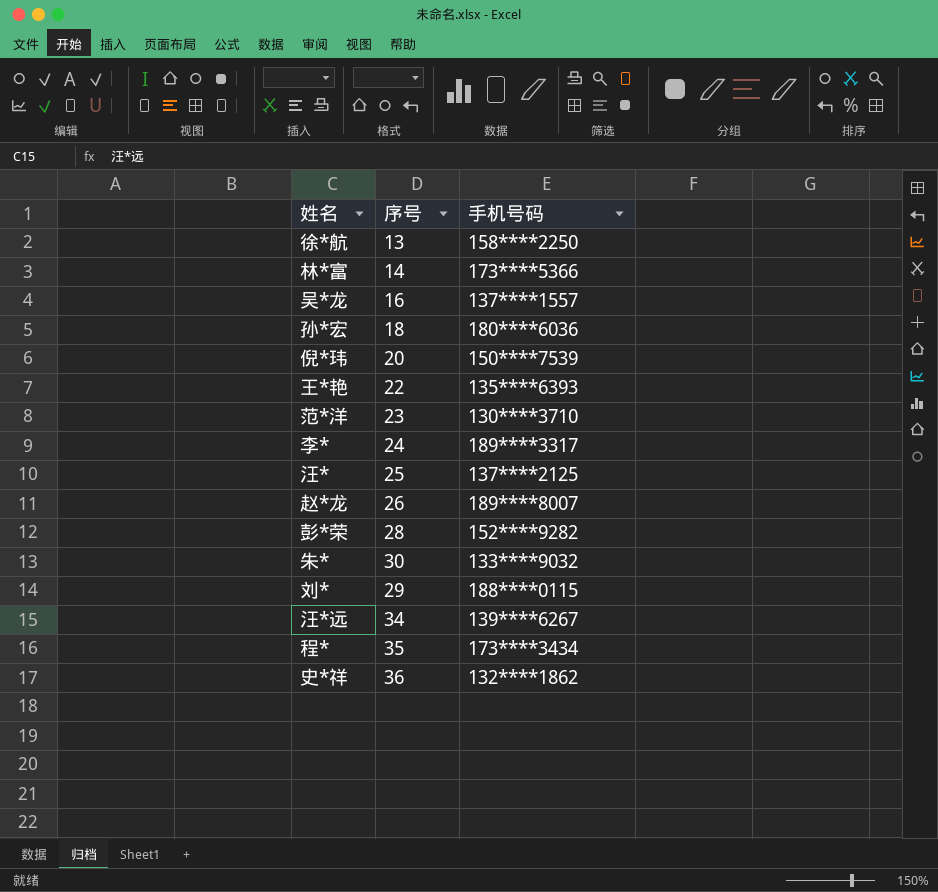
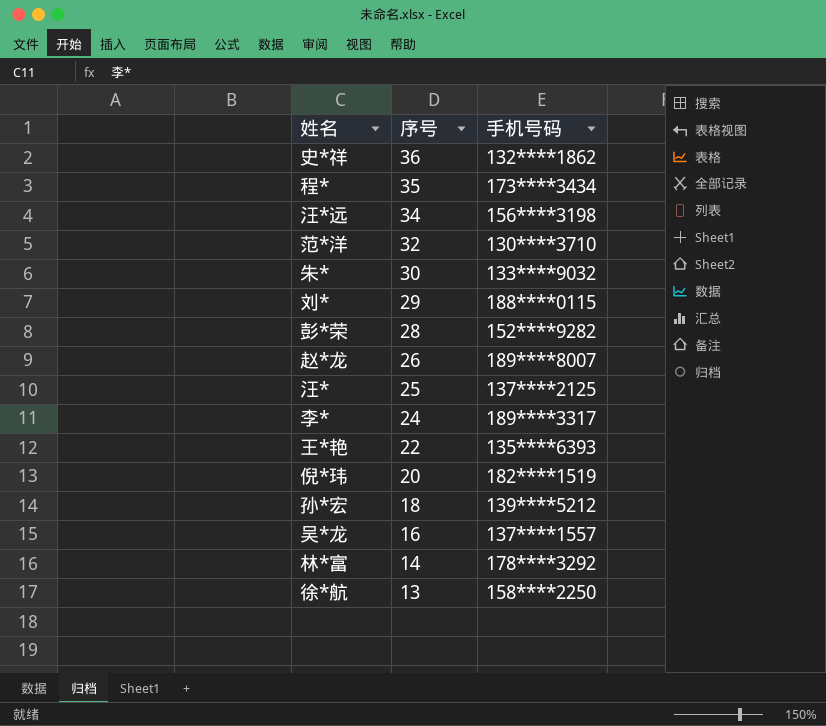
row order: none -> 序号 descending
汪*远 | 手机号码: 139****6267 -> 156****3198
范*洋 | 序号: 23 -> 32
倪*玮 | 手机号码: 150****7539 -> 182****1519
孙*宏 | 手机号码: 180****6036 -> 139****5212
林*富 | 手机号码: 173****5366 -> 178****3292

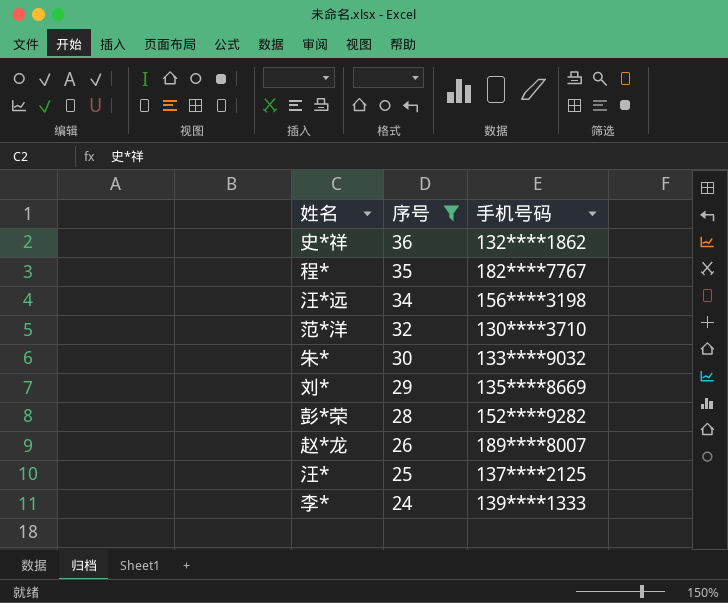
filter: none -> 序号 >= 24
程* | 手机号码: 173****3434 -> 182****7767
刘* | 手机号码: 188****0115 -> 135****8669
李* | 手机号码: 189****3317 -> 139****1333

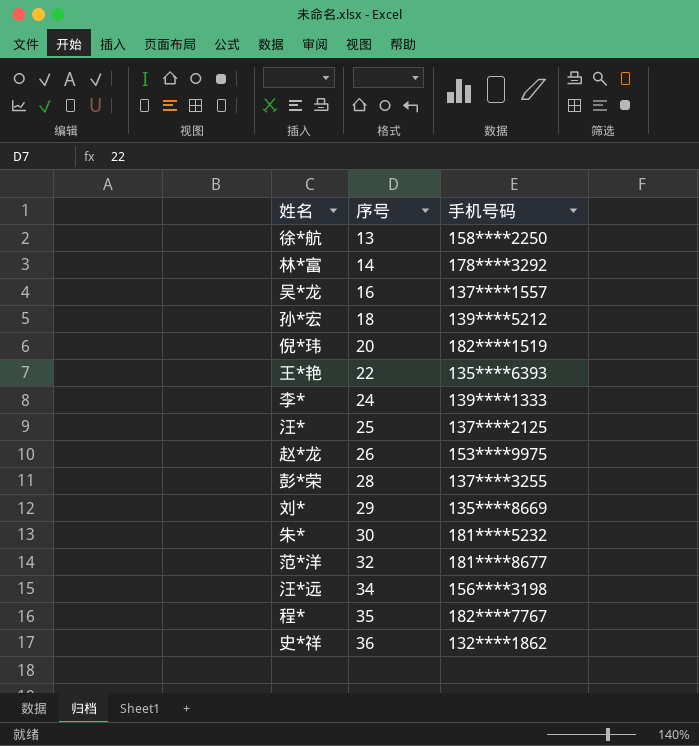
filter: 序号 >= 24 -> none
row order: 序号 descending -> 序号 ascending
赵*龙 | 手机号码: 189****8007 -> 153****9975
彭*荣 | 手机号码: 152****9282 -> 137****3255
朱* | 手机号码: 133****9032 -> 181****5232
范*洋 | 手机号码: 130****3710 -> 181****8677

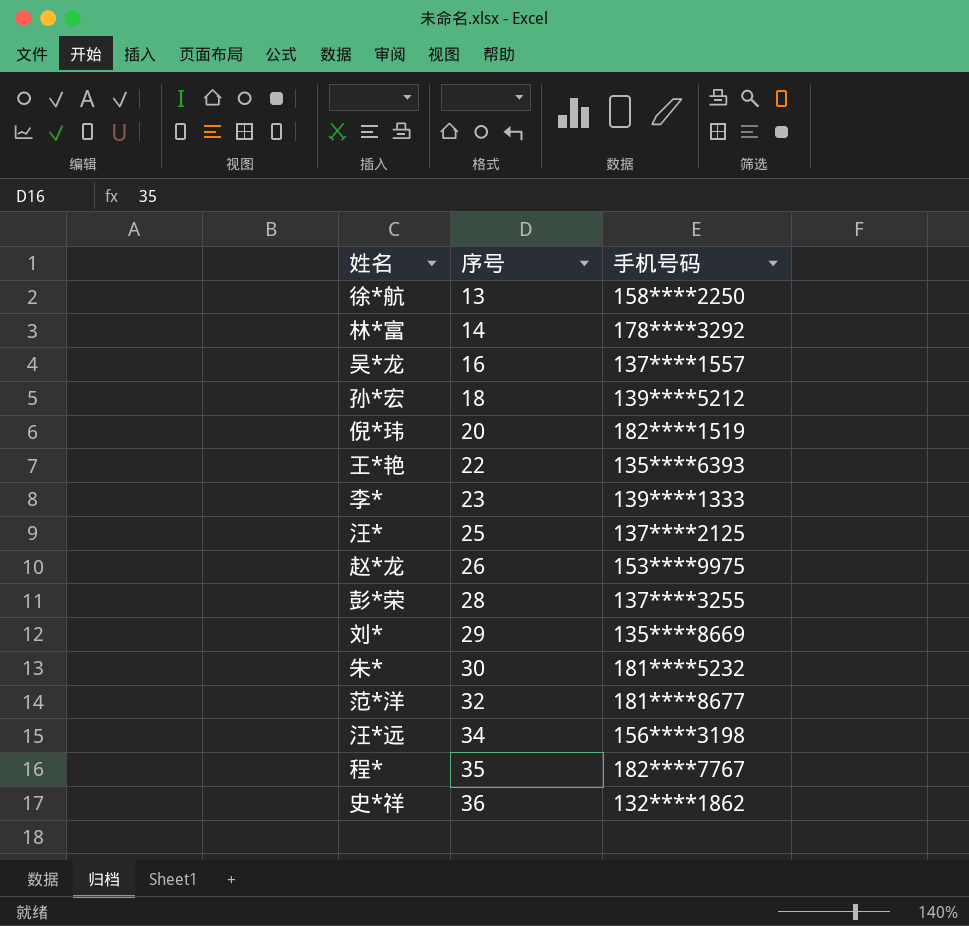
李* | 序号: 24 -> 23

